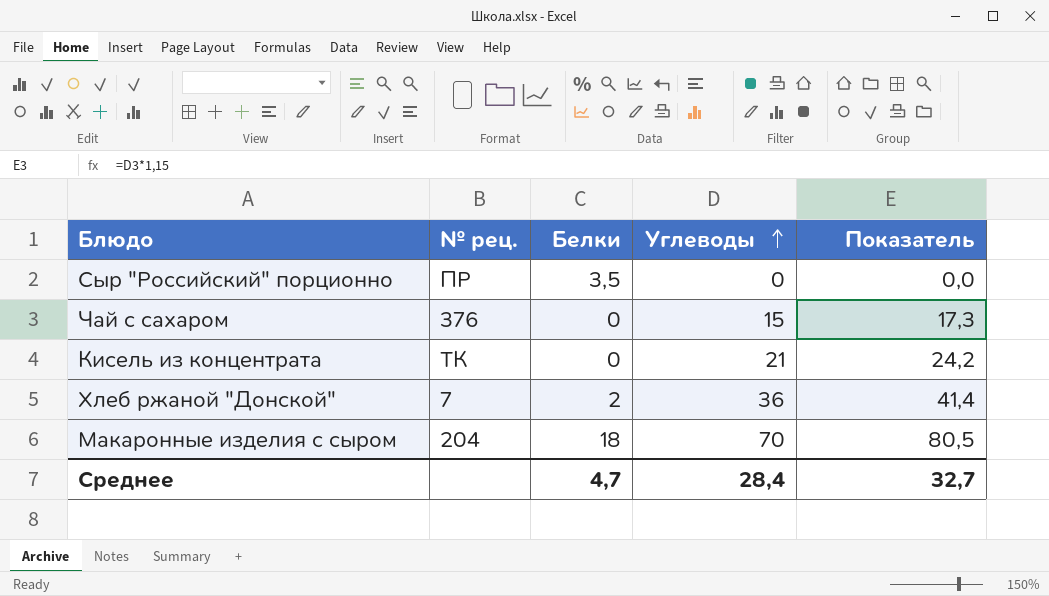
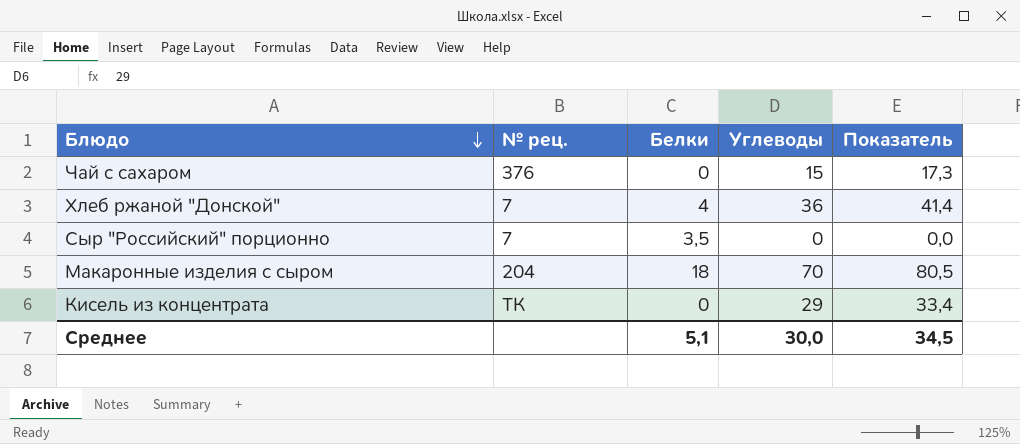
row order: Углеводы ascending -> Блюдо descending
Хлеб ржаной "Донской" | Белки: 2 -> 4
Сыр "Российский" порционно | № рец.: ПР -> 7
Кисель из концентрата | Углеводы: 21 -> 29
Кисель из концентрата | Показатель: 24,2 -> 33,4
Среднее | Белки: 4,7 -> 5,1
Среднее | Углеводы: 28,4 -> 30,0
Среднее | Показатель: 32,7 -> 34,5

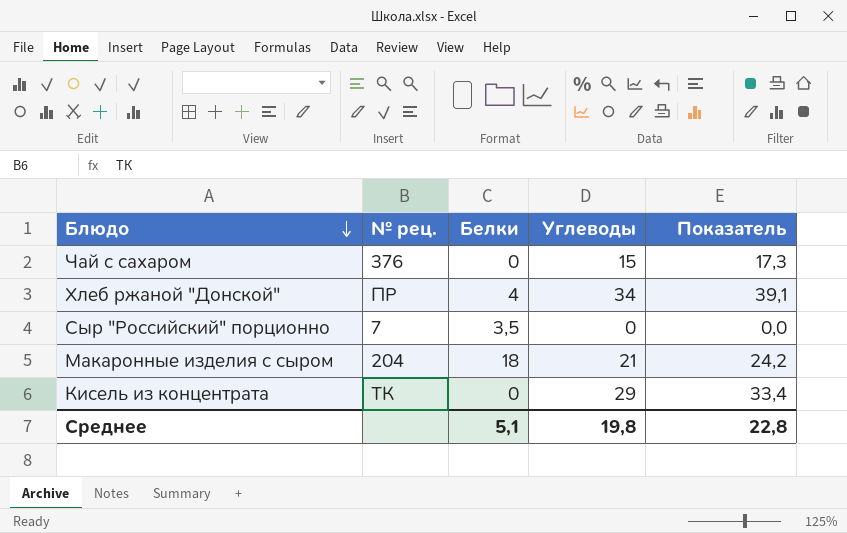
Хлеб ржаной "Донской" | № рец.: 7 -> ПР
Хлеб ржаной "Донской" | Углеводы: 36 -> 34
Хлеб ржаной "Донской" | Показатель: 41,4 -> 39,1
Макаронные изделия с сыром | Углеводы: 70 -> 21
Макаронные изделия с сыром | Показатель: 80,5 -> 24,2
Среднее | Углеводы: 30,0 -> 19,8
Среднее | Показатель: 34,5 -> 22,8

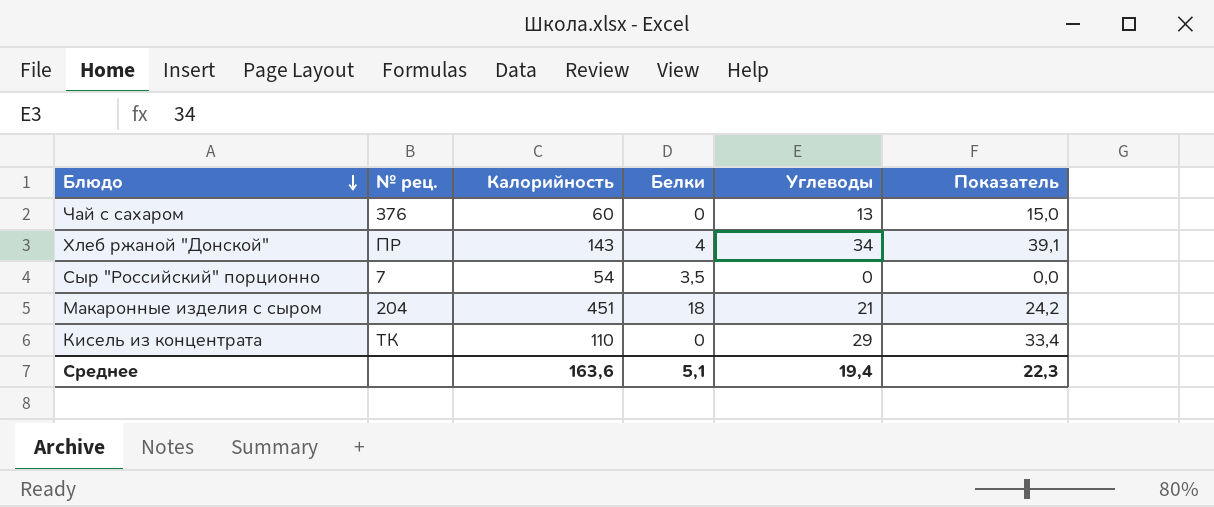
column Калорийность | position: none -> 3
Чай с сахаром | Углеводы: 15 -> 13
Чай с сахаром | Показатель: 17,3 -> 15,0
Среднее | Углеводы: 19,8 -> 19,4
Среднее | Показатель: 22,8 -> 22,3

